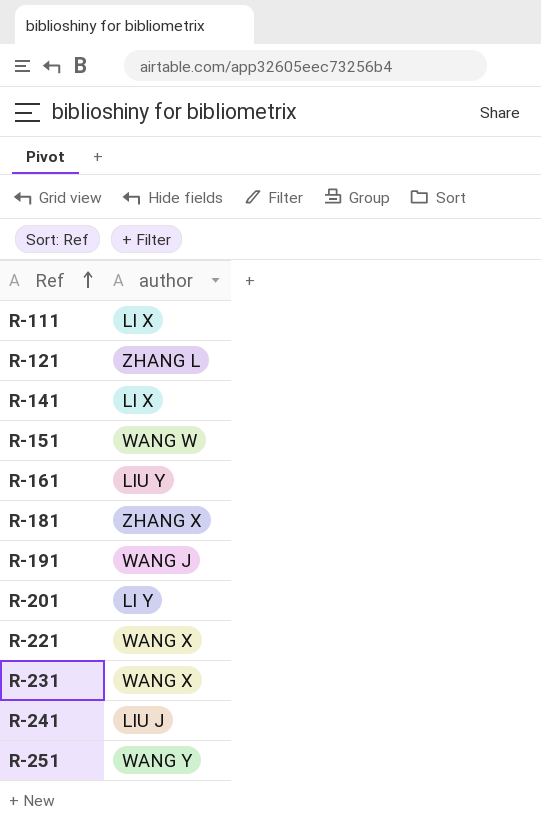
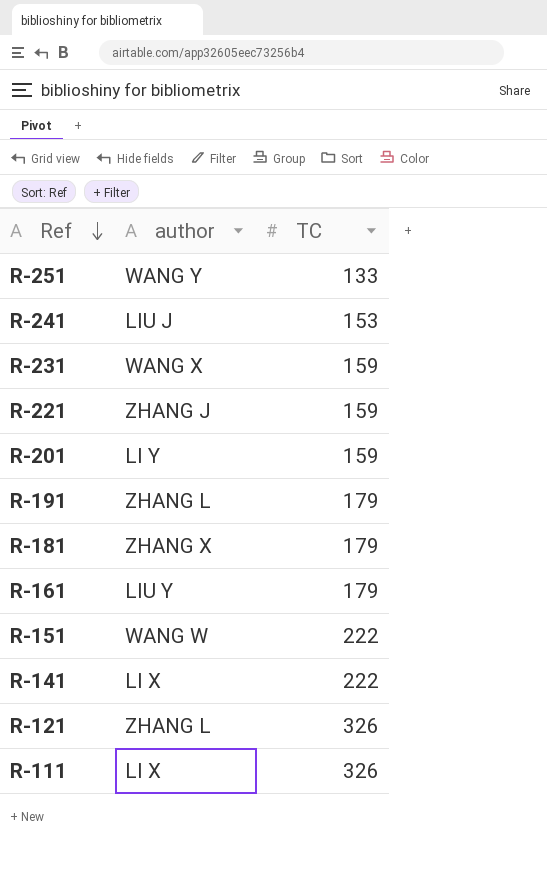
row order: Ref ascending -> Ref descending
column TC | position: none -> 3
R-221 | author: WANG X -> ZHANG J
R-191 | author: WANG J -> ZHANG L

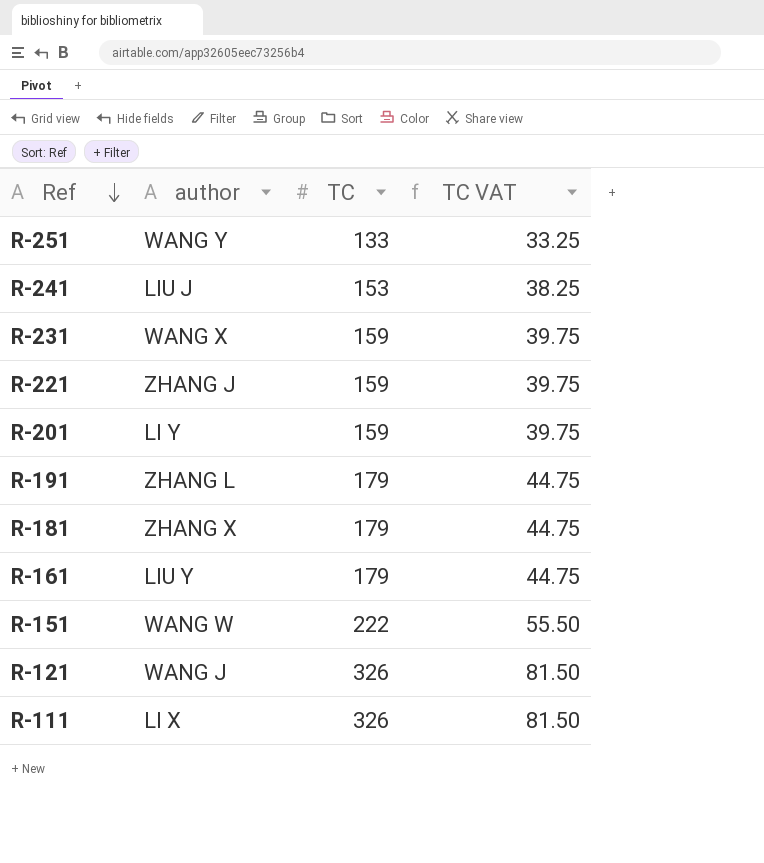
column TC VAT | formula: none -> [TC] * 0.25
row R-141: LI X | 222 -> none
R-121 | author: ZHANG L -> WANG J

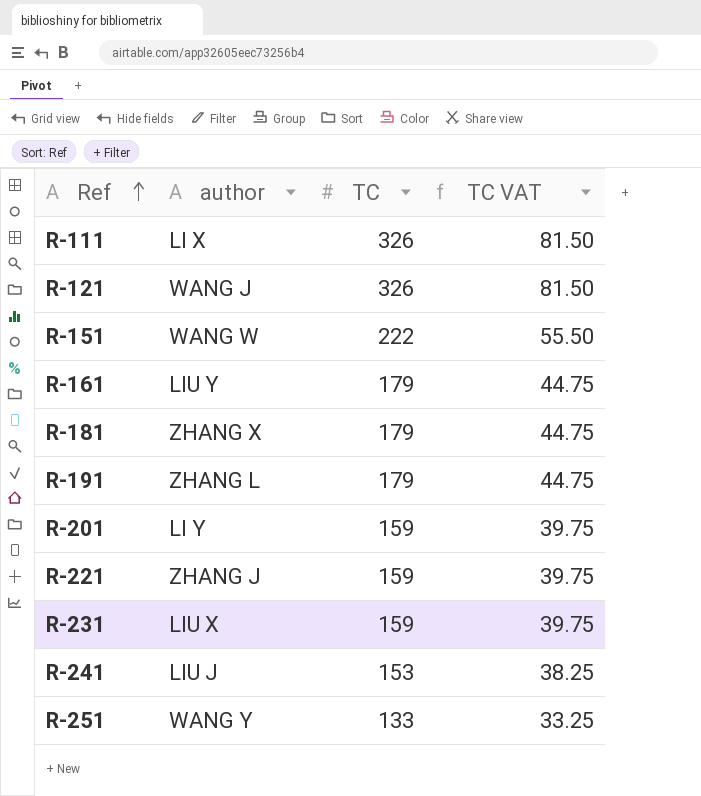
row order: Ref descending -> Ref ascending
R-231 | author: WANG X -> LIU X

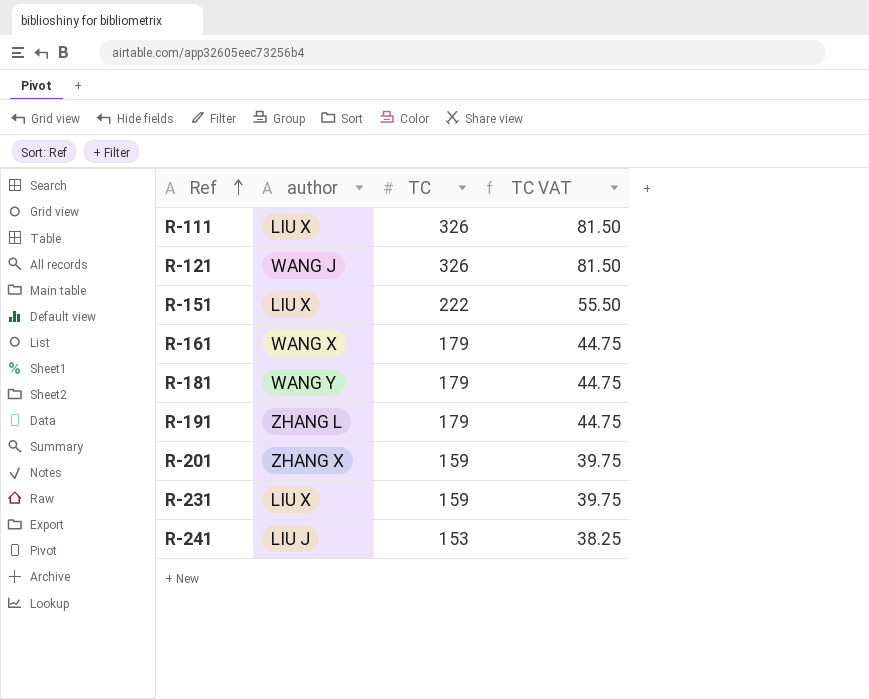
row R-221: ZHANG J | 159 | 39.75 -> none
row R-251: WANG Y | 133 | 33.25 -> none
R-111 | author: LI X -> LIU X
R-151 | author: WANG W -> LIU X
R-161 | author: LIU Y -> WANG X
R-181 | author: ZHANG X -> WANG Y
R-201 | author: LI Y -> ZHANG X

